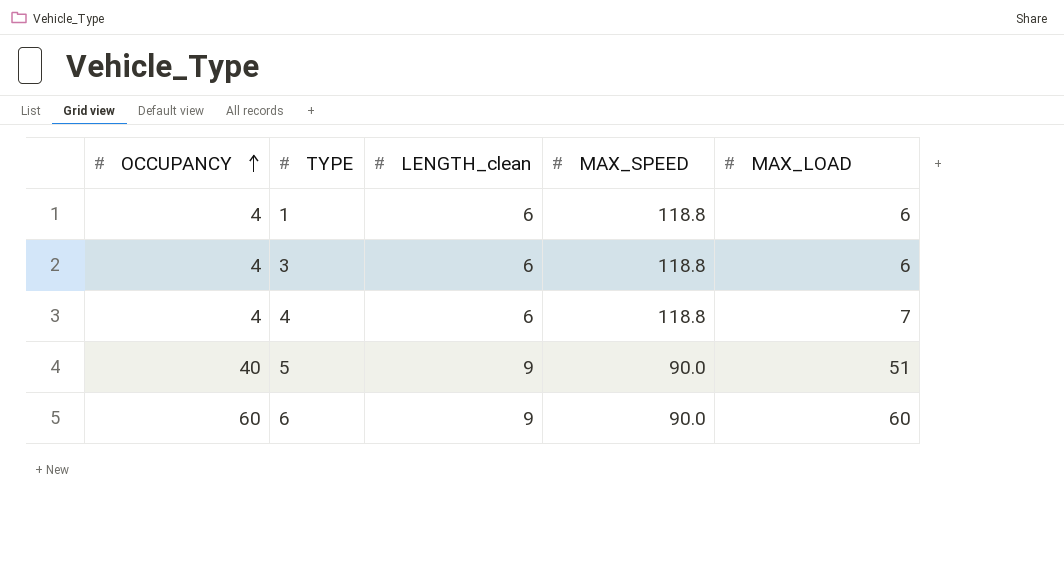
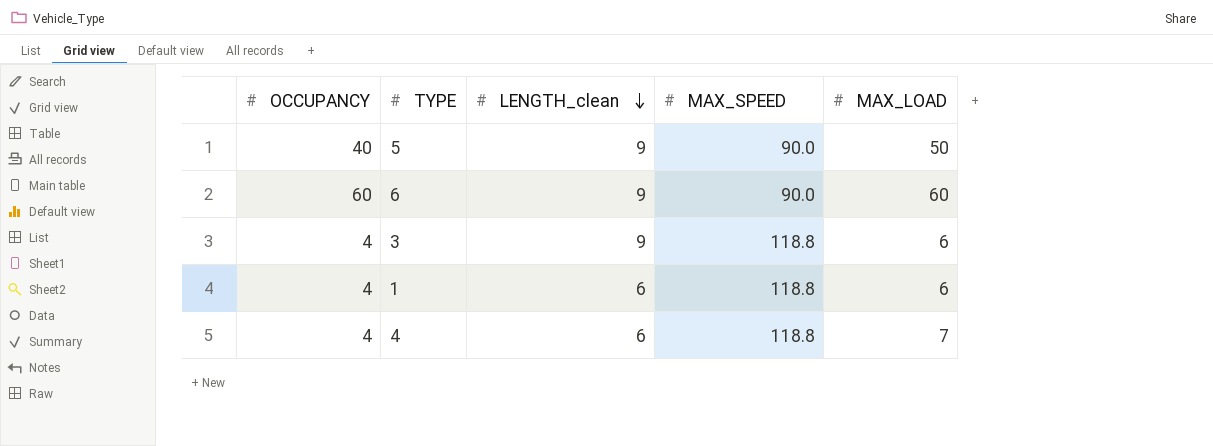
row order: OCCUPANCY ascending -> LENGTH_clean descending
5 | MAX_LOAD: 51 -> 50
3 | LENGTH_clean: 6 -> 9

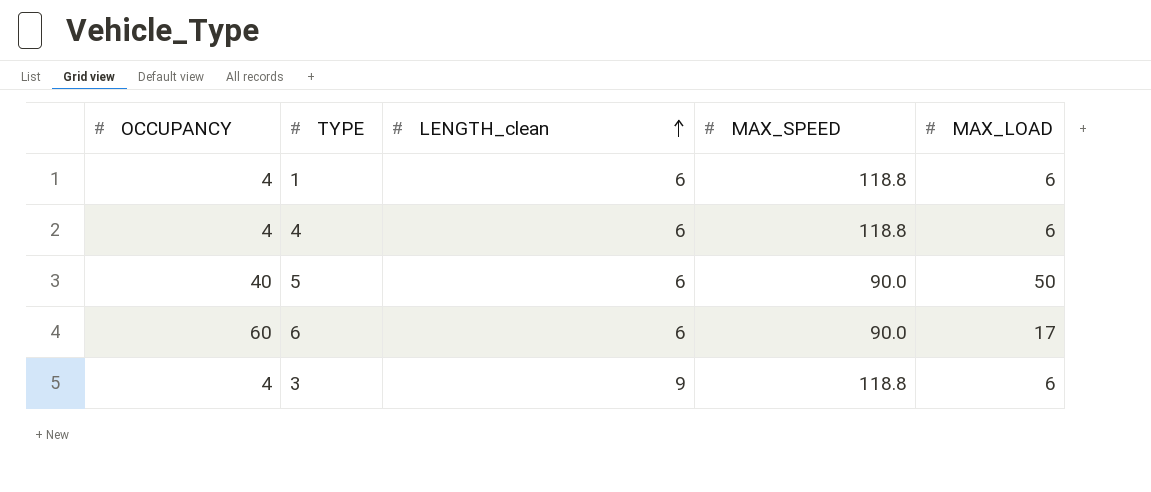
row order: LENGTH_clean descending -> LENGTH_clean ascending
4 | MAX_LOAD: 7 -> 6
5 | LENGTH_clean: 9 -> 6
6 | LENGTH_clean: 9 -> 6
6 | MAX_LOAD: 60 -> 17

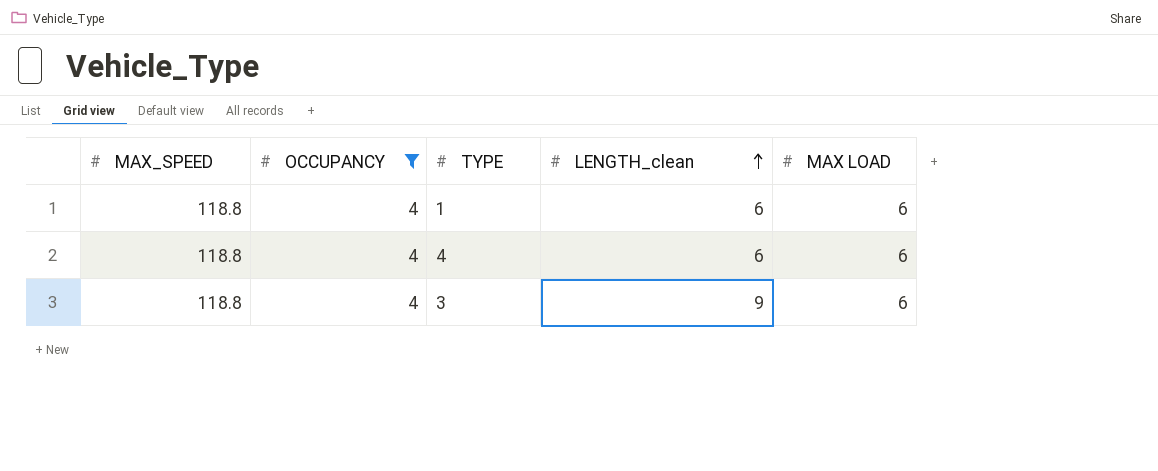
filter: none -> OCCUPANCY = 4
column MAX_SPEED | position: 4 -> 1
column name: MAX_LOAD -> MAX LOAD

